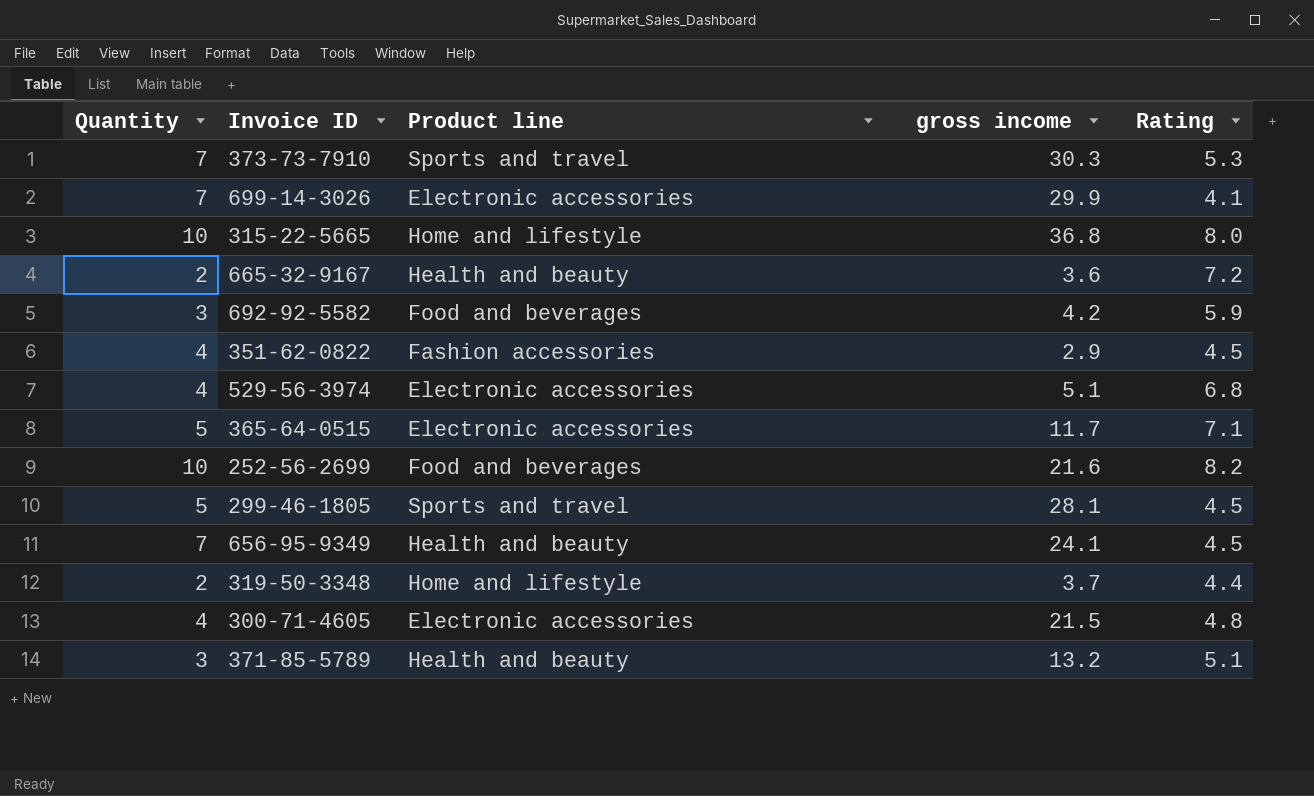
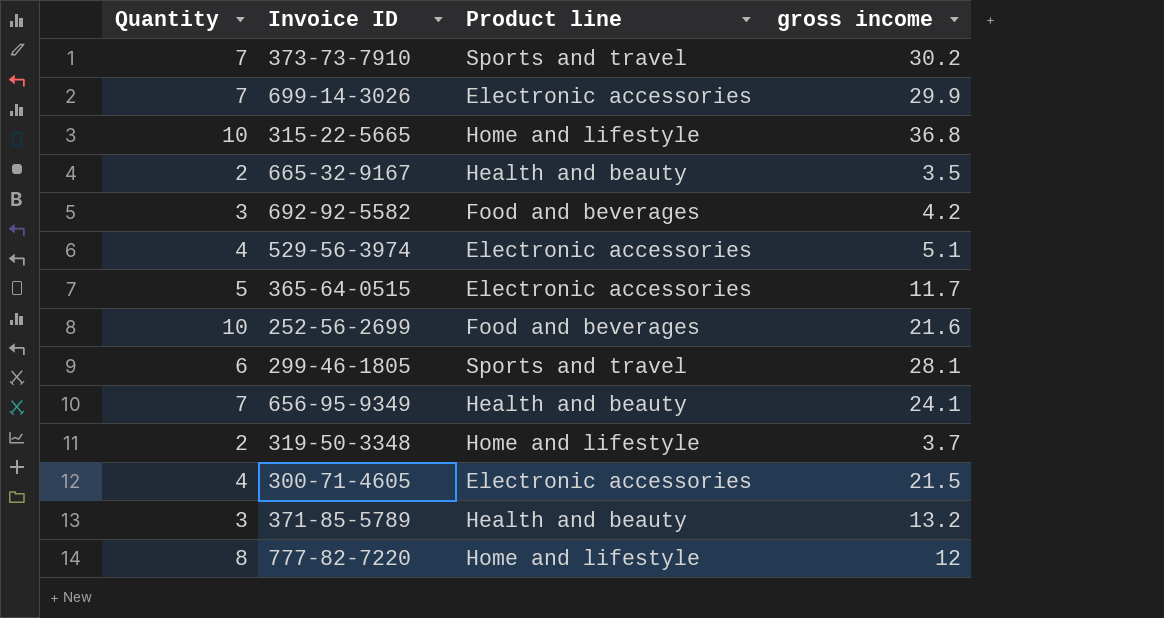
column Rating | position: 5 -> none
row 351-62-0822: 4 | Fashion accessories | 2.9 | 4.5 -> none
373-73-7910 | gross income: 30.3 -> 30.2
665-32-9167 | gross income: 3.6 -> 3.5
299-46-1805 | Quantity: 5 -> 6
row 777-82-7220: none -> 8 | Home and lifestyle | 12

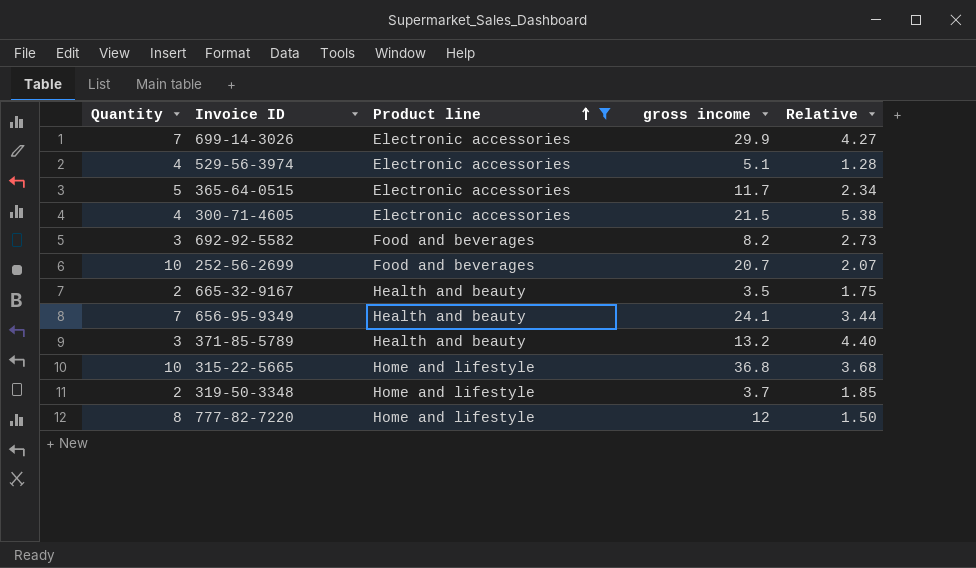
filter: none -> Product line != Sports and travel
row order: none -> Product line ascending
column Relative | formula: none -> [gross income] / [Quantity]
692-92-5582 | gross income: 4.2 -> 8.2
252-56-2699 | gross income: 21.6 -> 20.7

